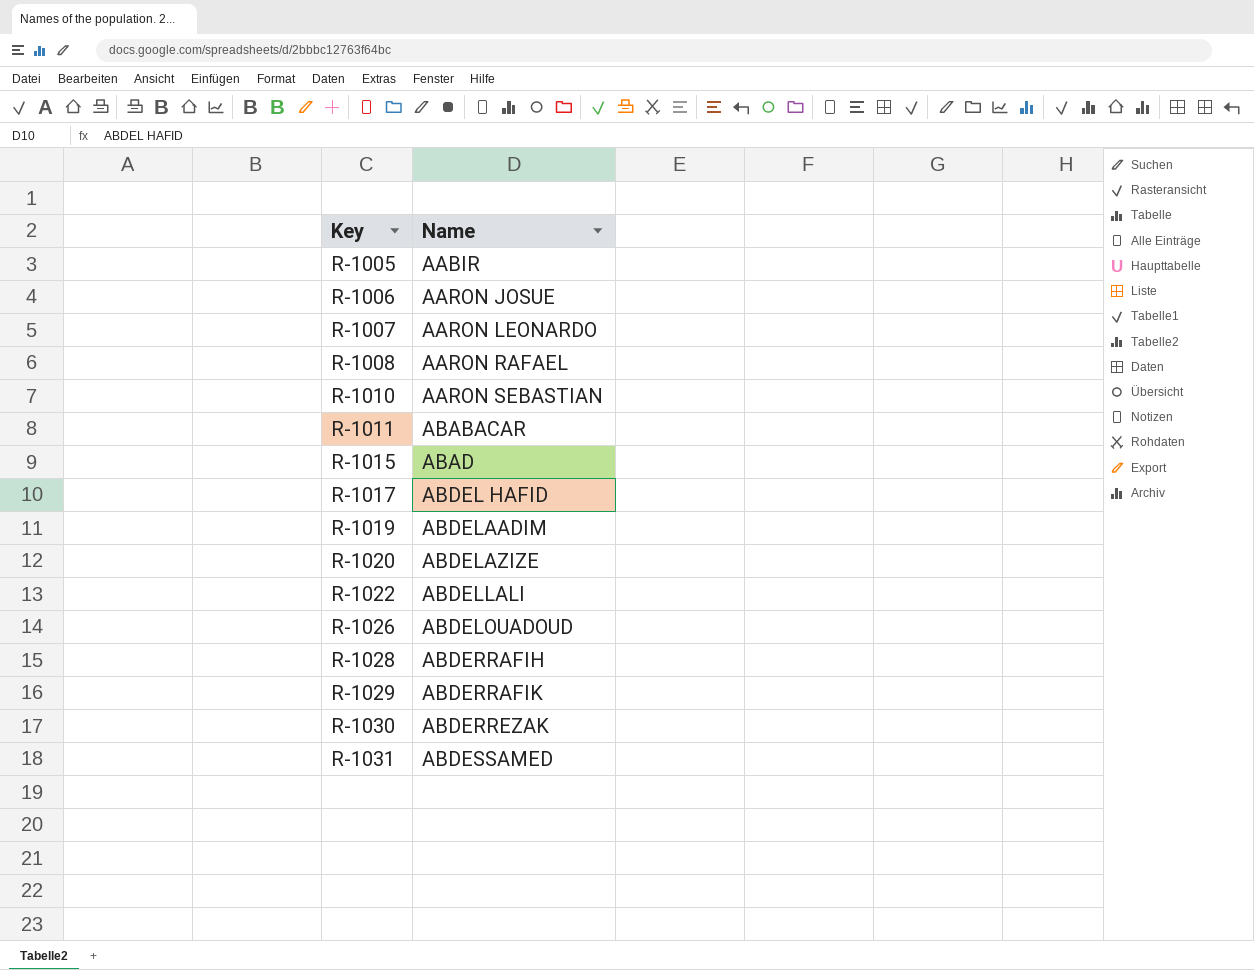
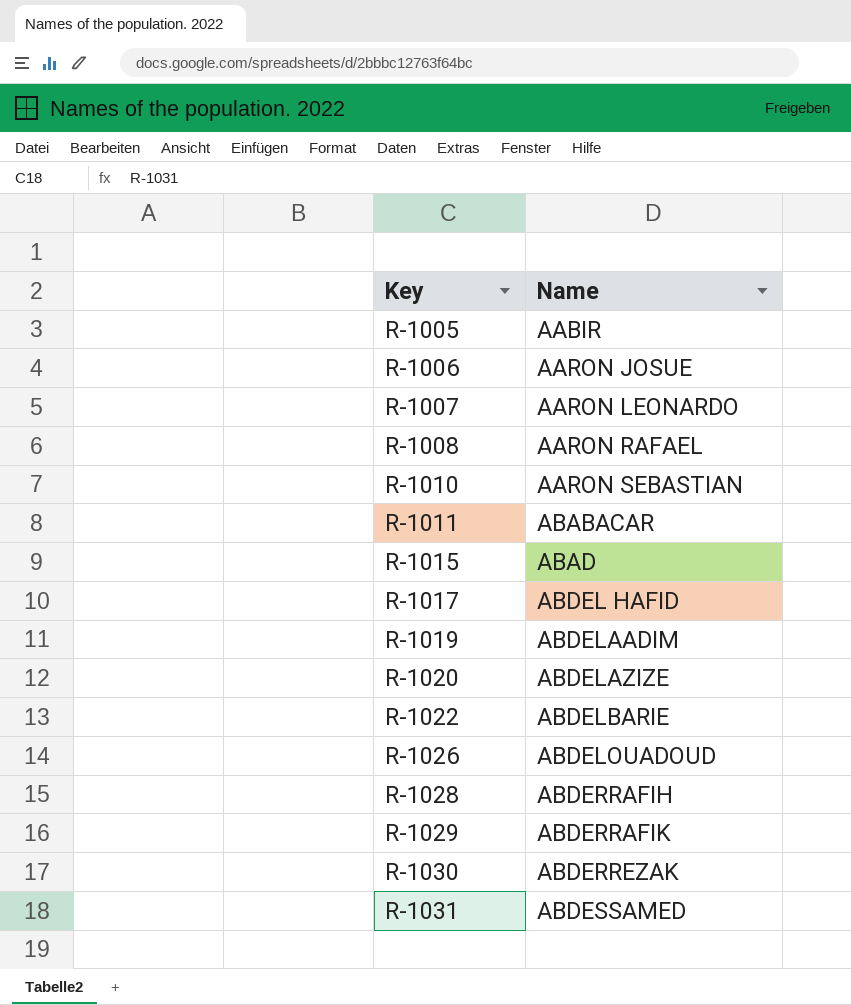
R-1022 | Name: ABDELLALI -> ABDELBARIE

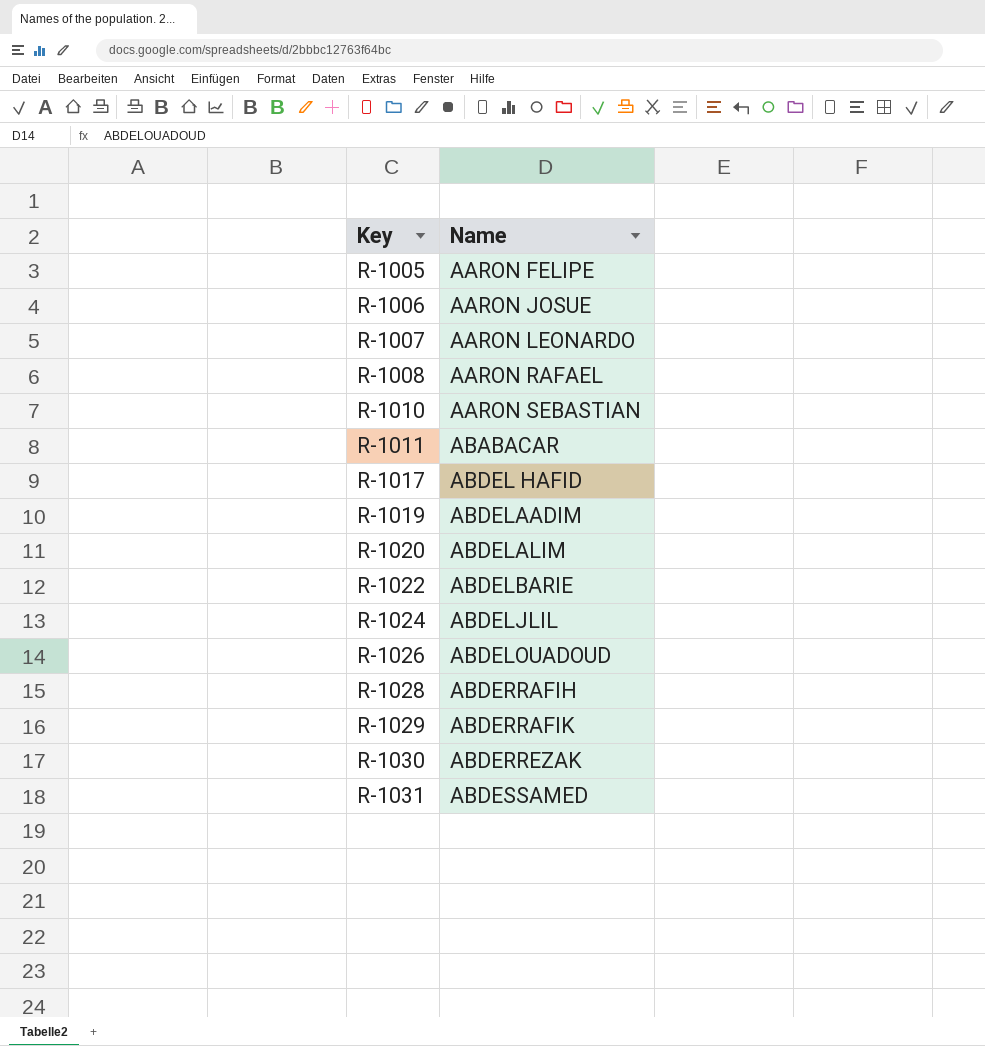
row R-1015: ABAD -> none
R-1005 | Name: AABIR -> AARON FELIPE
R-1020 | Name: ABDELAZIZE -> ABDELALIM
row R-1024: none -> ABDELJLIL

